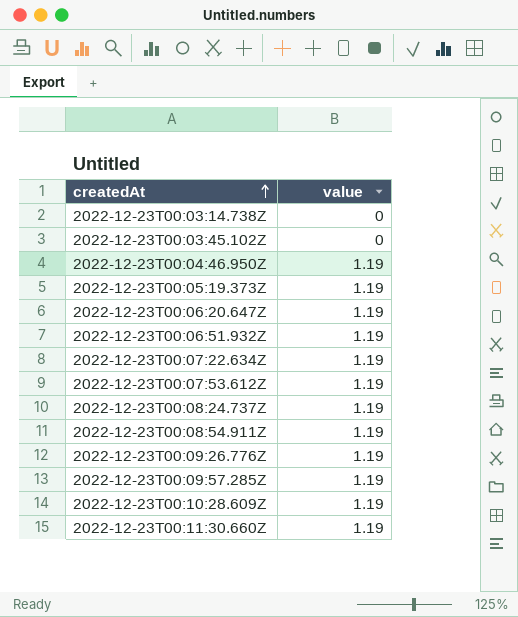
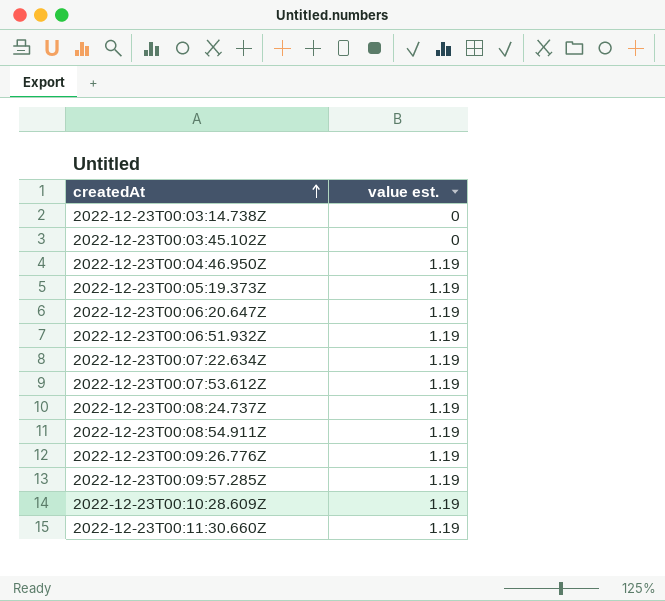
column name: value -> value est.

